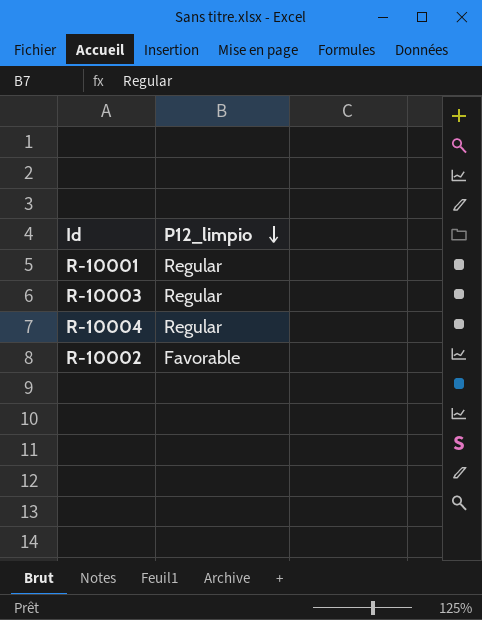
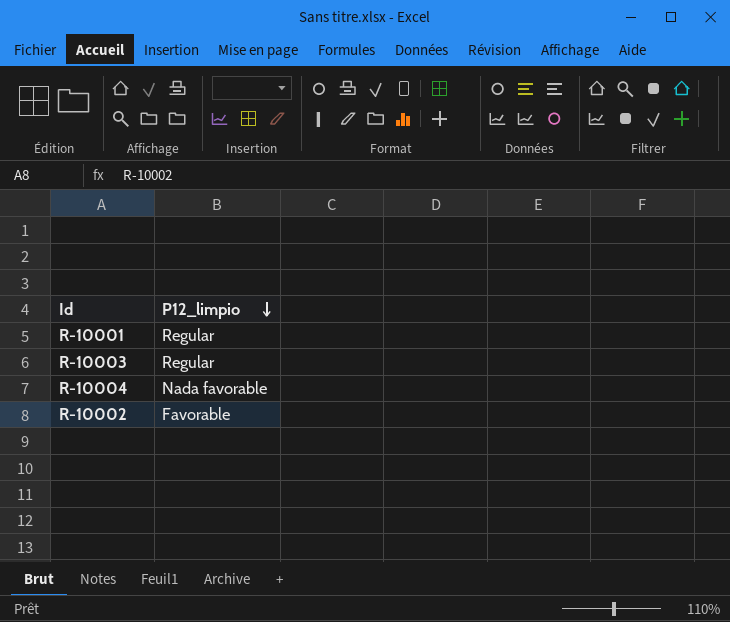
R-10004 | P12_limpio: Regular -> Nada favorable

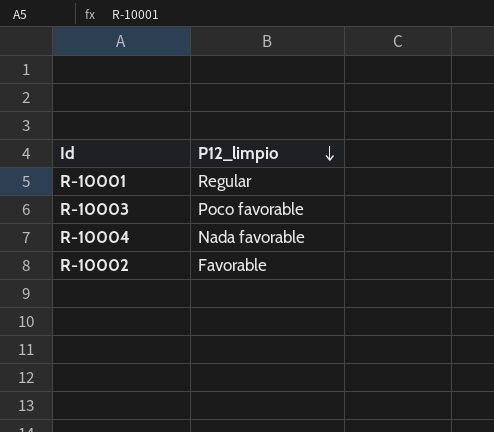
R-10003 | P12_limpio: Regular -> Poco favorable

